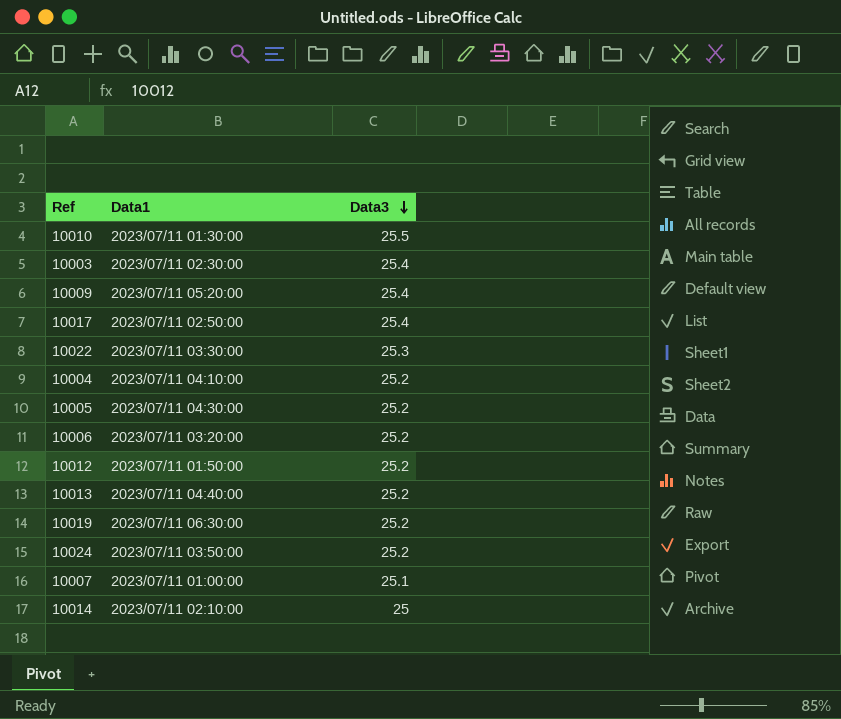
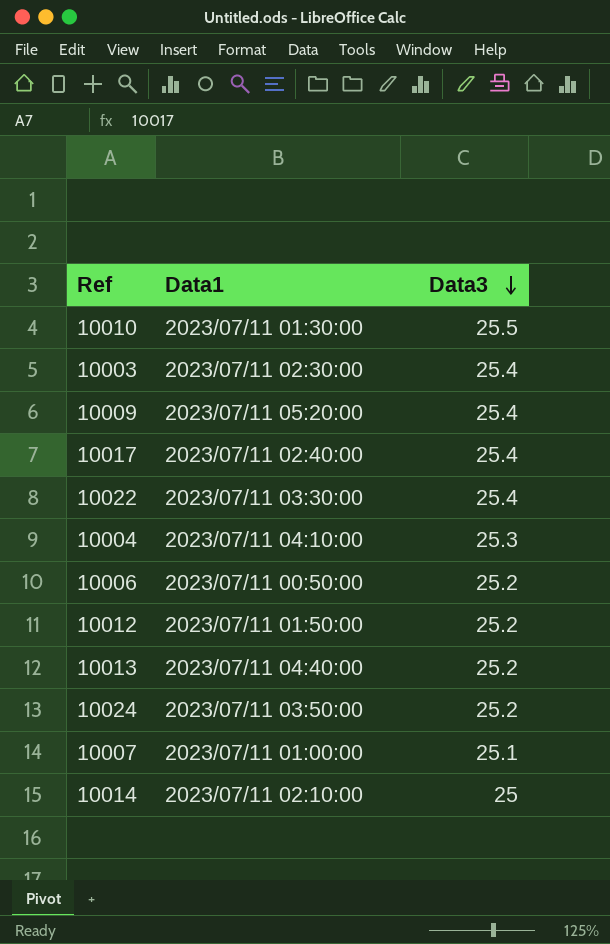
row 10005: 2023/07/11 04:30:00 | 25.2 -> none
row 10019: 2023/07/11 06:30:00 | 25.2 -> none
10017 | Data1: 2023/07/11 02:50:00 -> 2023/07/11 02:40:00
10022 | Data3: 25.3 -> 25.4
10004 | Data3: 25.2 -> 25.3
10006 | Data1: 2023/07/11 03:20:00 -> 2023/07/11 00:50:00

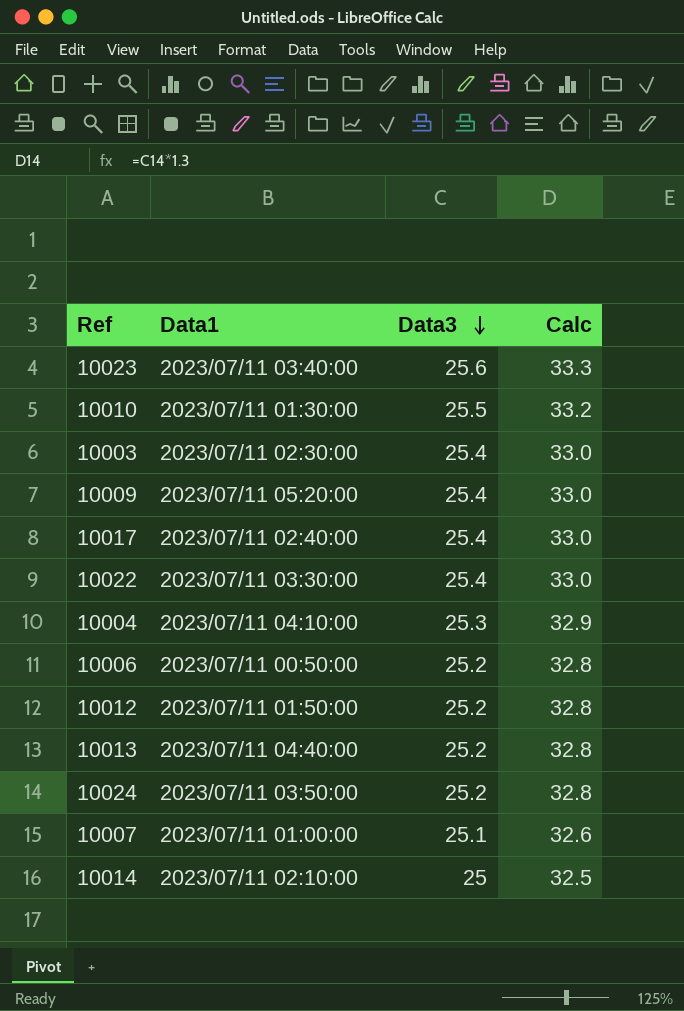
column Calc | formula: none -> [Data3] * 1.3
row 10023: none -> 2023/07/11 03:40:00 | 25.6 | 33.3

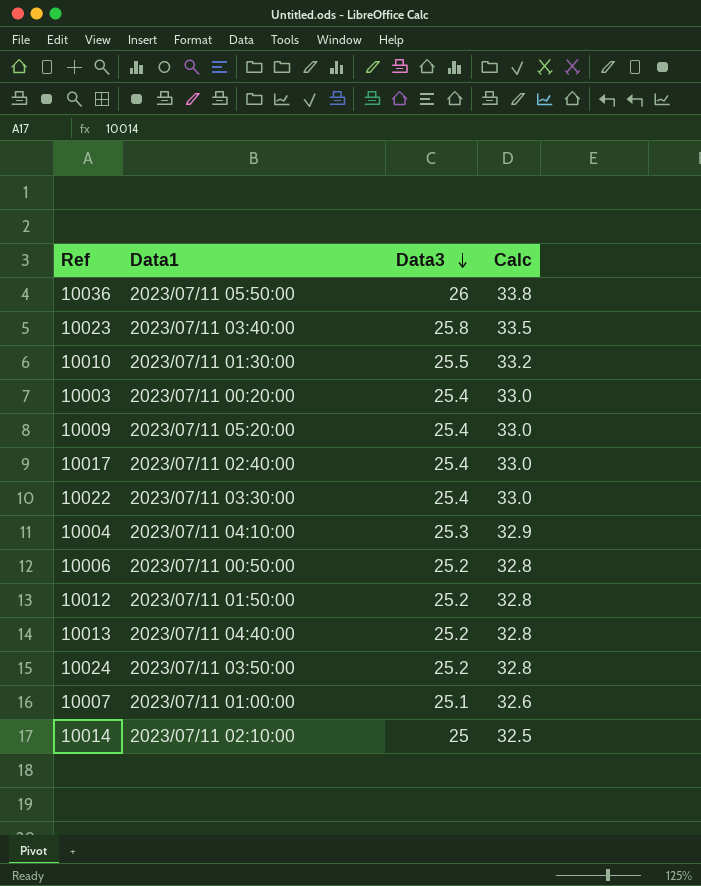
row 10036: none -> 2023/07/11 05:50:00 | 26 | 33.8
10023 | Data3: 25.6 -> 25.8
10023 | Calc: 33.3 -> 33.5
10003 | Data1: 2023/07/11 02:30:00 -> 2023/07/11 00:20:00

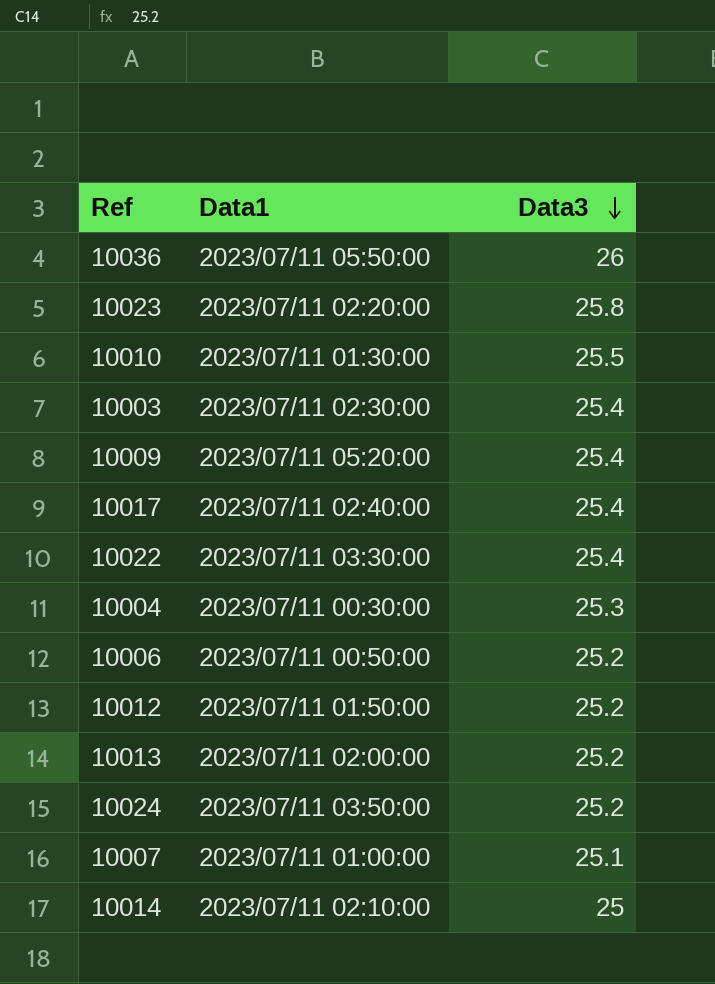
column Calc | formula: [Data3] * 1.3 -> none
10023 | Data1: 2023/07/11 03:40:00 -> 2023/07/11 02:20:00
10003 | Data1: 2023/07/11 00:20:00 -> 2023/07/11 02:30:00
10004 | Data1: 2023/07/11 04:10:00 -> 2023/07/11 00:30:00
10013 | Data1: 2023/07/11 04:40:00 -> 2023/07/11 02:00:00

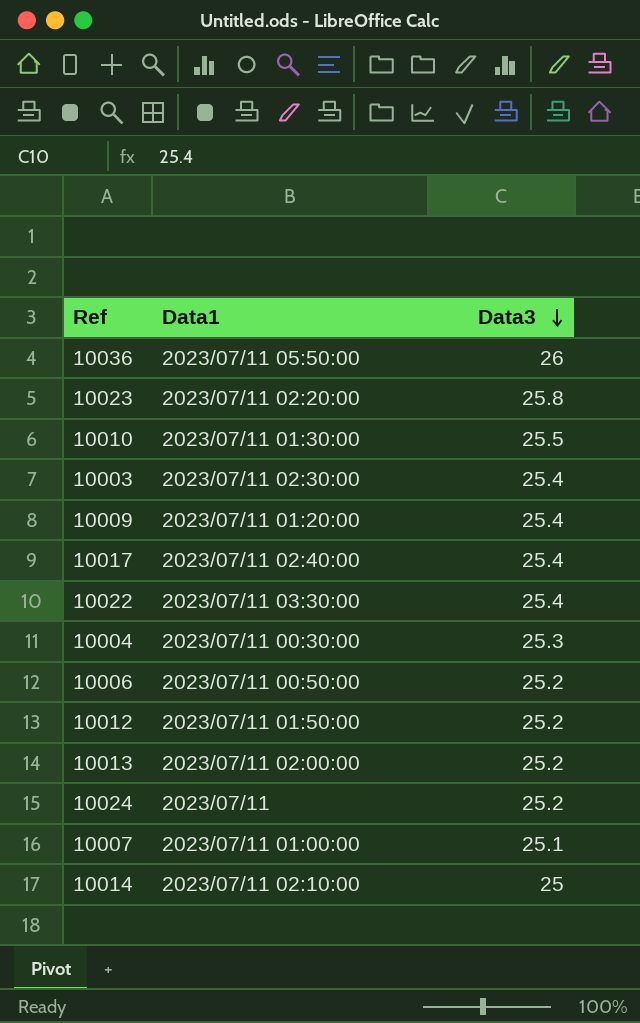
10009 | Data1: 2023/07/11 05:20:00 -> 2023/07/11 01:20:00
10024 | Data1: 2023/07/11 03:50:00 -> 2023/07/11

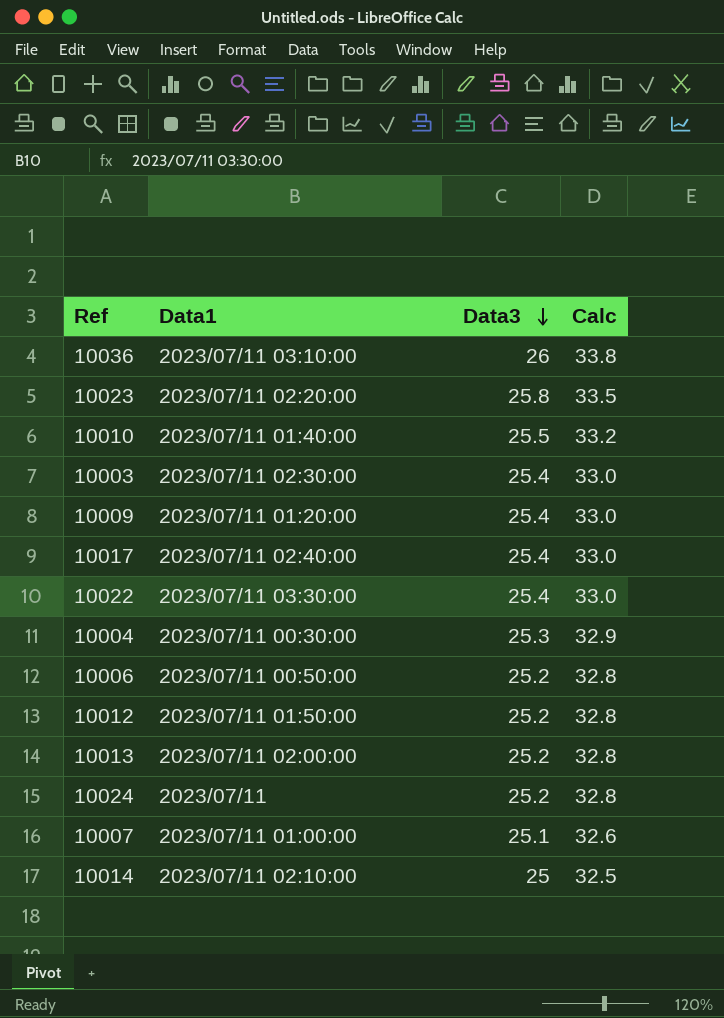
column Calc | formula: none -> [Data3] * 1.3
10036 | Data1: 2023/07/11 05:50:00 -> 2023/07/11 03:10:00
10010 | Data1: 2023/07/11 01:30:00 -> 2023/07/11 01:40:00

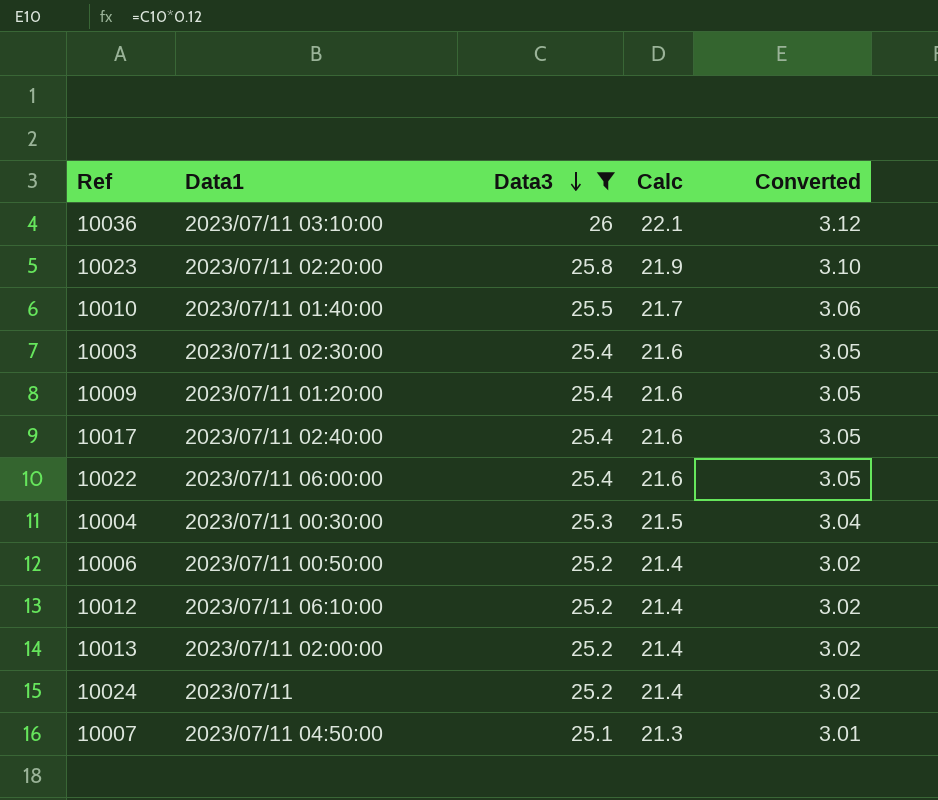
filter: none -> Data3 != 25
column Calc | formula: [Data3] * 1.3 -> [Data3] * 0.85
column Converted | formula: none -> [Data3] * 0.12
10022 | Data1: 2023/07/11 03:30:00 -> 2023/07/11 06:00:00
10012 | Data1: 2023/07/11 01:50:00 -> 2023/07/11 06:10:00
10007 | Data1: 2023/07/11 01:00:00 -> 2023/07/11 04:50:00

